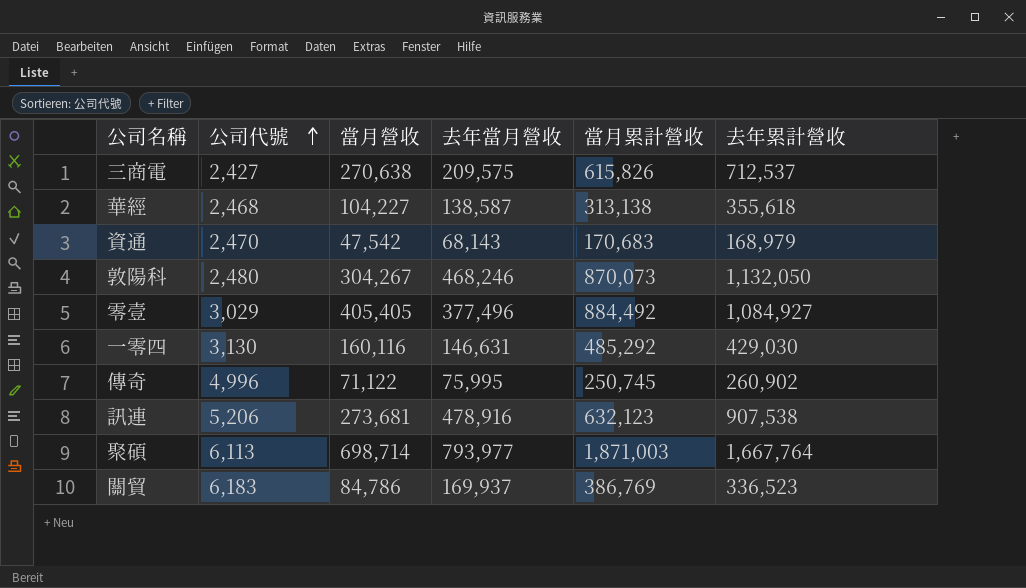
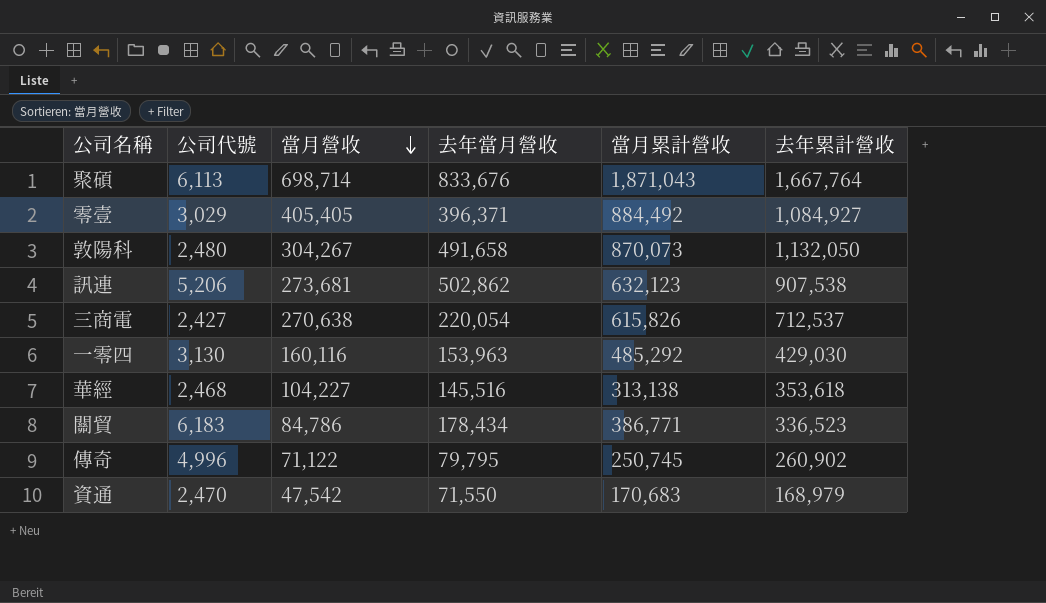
row order: 公司代號 ascending -> 當月營收 descending
聚碩 | 去年當月營收: 793,977 -> 833,676
聚碩 | 當月累計營收: 1,871,003 -> 1,871,043
零壹 | 去年當月營收: 377,496 -> 396,371
敦陽科 | 去年當月營收: 468,246 -> 491,658
訊連 | 去年當月營收: 478,916 -> 502,862
三商電 | 去年當月營收: 209,575 -> 220,054
一零四 | 去年當月營收: 146,631 -> 153,963
華經 | 去年當月營收: 138,587 -> 145,516
華經 | 去年累計營收: 355,618 -> 353,618
關貿 | 去年當月營收: 169,937 -> 178,434
關貿 | 當月累計營收: 386,769 -> 386,771
傳奇 | 去年當月營收: 75,995 -> 79,795
資通 | 去年當月營收: 68,143 -> 71,550

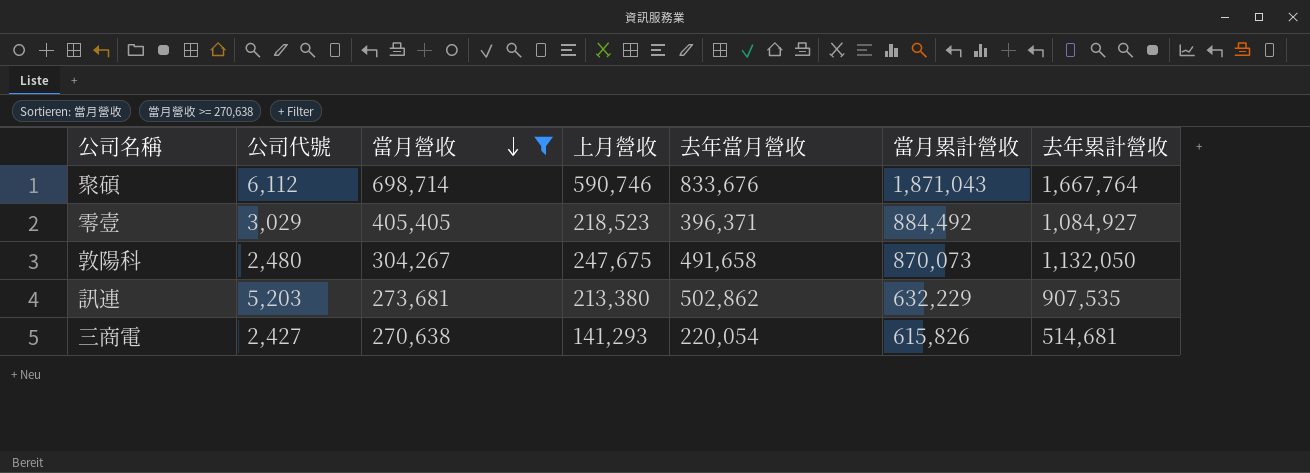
filter: none -> 當月營收 >= 270,638
column 上月營收 | position: none -> 4
聚碩 | 公司代號: 6,113 -> 6,112
訊連 | 公司代號: 5,206 -> 5,203
訊連 | 當月累計營收: 632,123 -> 632,229
訊連 | 去年累計營收: 907,538 -> 907,535
三商電 | 去年累計營收: 712,537 -> 514,681

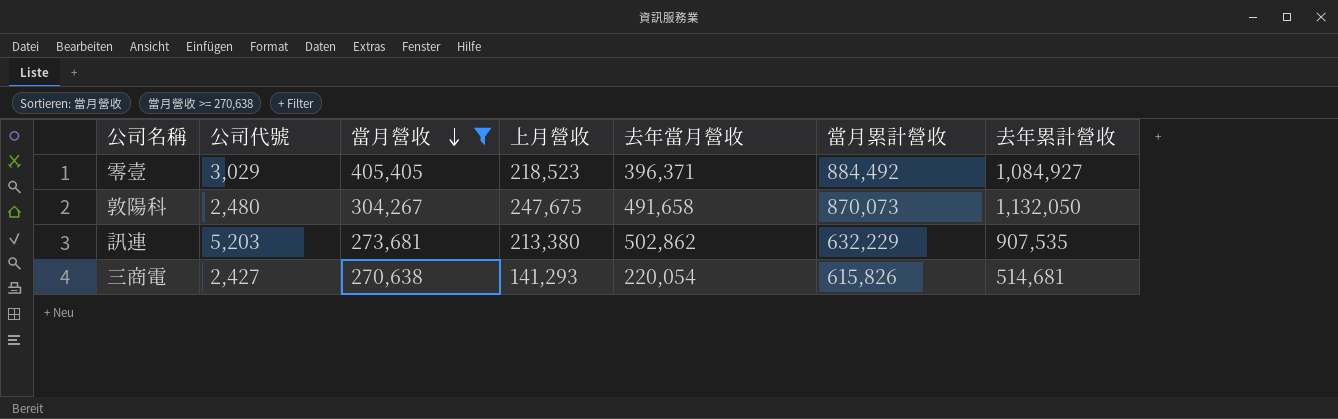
row 聚碩: 6,112 | 698,714 | 590,746 | 833,676 | 1,871,043 | 1,667,764 -> none

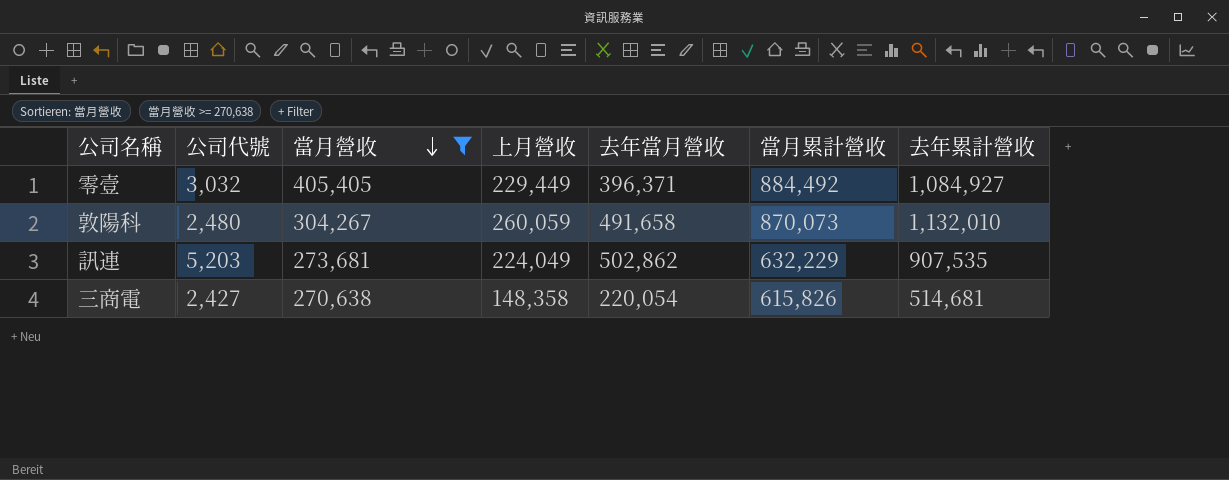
零壹 | 公司代號: 3,029 -> 3,032
零壹 | 上月營收: 218,523 -> 229,449
敦陽科 | 上月營收: 247,675 -> 260,059
敦陽科 | 去年累計營收: 1,132,050 -> 1,132,010
訊連 | 上月營收: 213,380 -> 224,049
三商電 | 上月營收: 141,293 -> 148,358

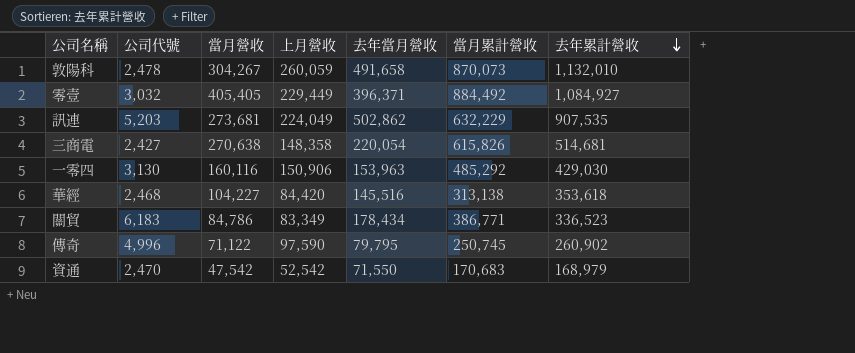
filter: 當月營收 >= 270,638 -> none
row order: 當月營收 descending -> 去年累計營收 descending
敦陽科 | 公司代號: 2,480 -> 2,478

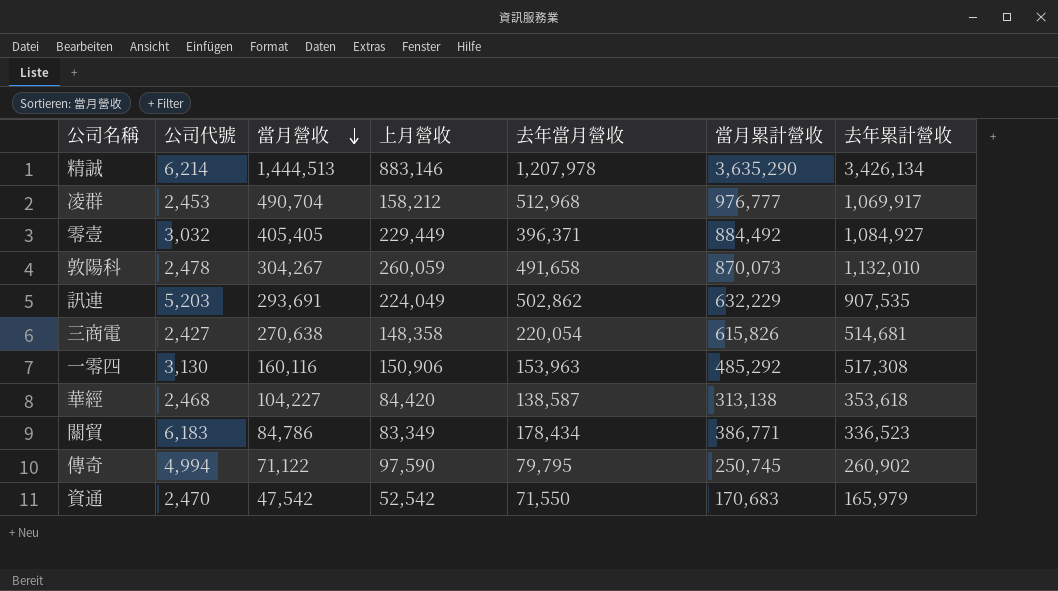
row order: 去年累計營收 descending -> 當月營收 descending
row 精誠: none -> 6,214 | 1,444,513 | 883,146 | 1,207,978 | 3,635,290 | 3,426,134
row 凌群: none -> 2,453 | 490,704 | 158,212 | 512,968 | 976,777 | 1,069,917
訊連 | 當月營收: 273,681 -> 293,691
一零四 | 去年累計營收: 429,030 -> 517,308
華經 | 去年當月營收: 145,516 -> 138,587
傳奇 | 公司代號: 4,996 -> 4,994
資通 | 去年累計營收: 168,979 -> 165,979

